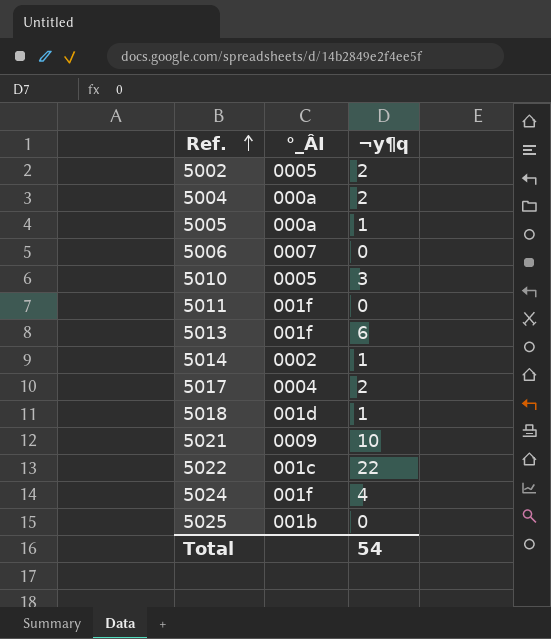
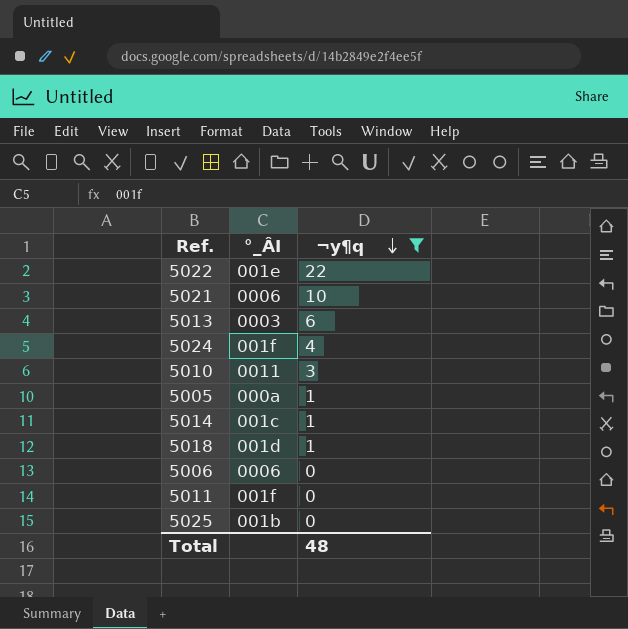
filter: none -> ¬y¶q != 2
row order: Ref. ascending -> ¬y¶q descending
5022 | °_ÂI: 001c -> 001e
5021 | °_ÂI: 0009 -> 0006
5013 | °_ÂI: 001f -> 0003
5010 | °_ÂI: 0005 -> 0011
5014 | °_ÂI: 0002 -> 001c
5006 | °_ÂI: 0007 -> 0006
Total | ¬y¶q: 54 -> 48

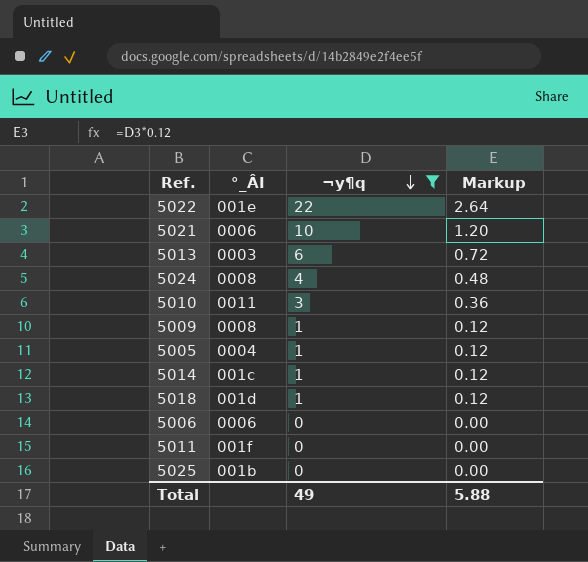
column Markup | formula: none -> [¬y¶q] * 0.12
5024 | °_ÂI: 001f -> 0008
row 5009: none -> 0008 | 1 | 0.12
5005 | °_ÂI: 000a -> 0004
Total | ¬y¶q: 48 -> 49

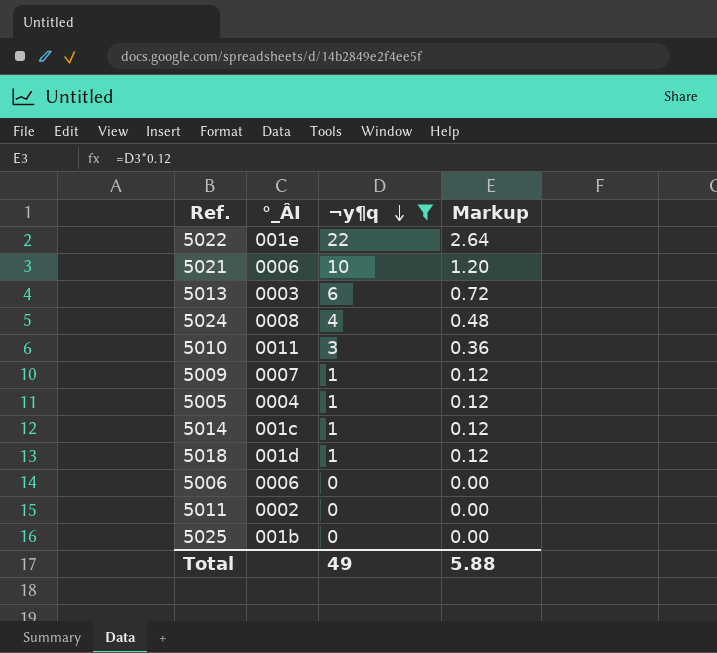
5009 | °_ÂI: 0008 -> 0007
5011 | °_ÂI: 001f -> 0002

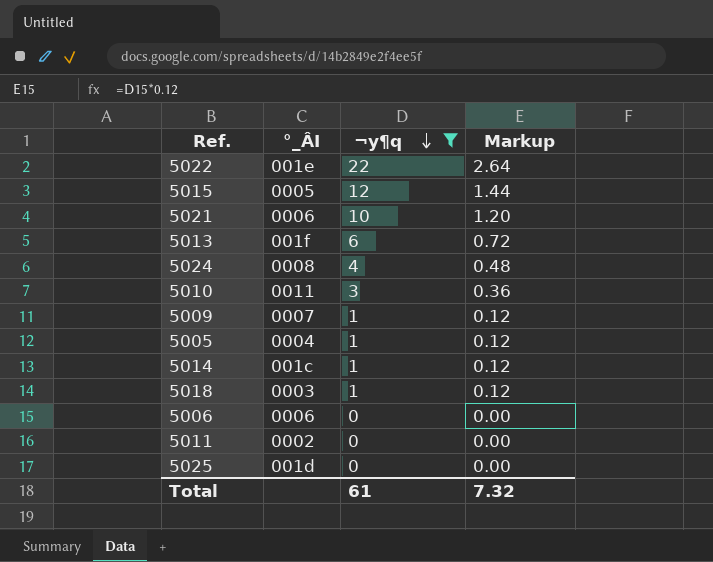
row 5015: none -> 0005 | 12 | 1.44
5013 | °_ÂI: 0003 -> 001f
5018 | °_ÂI: 001d -> 0003
5025 | °_ÂI: 001b -> 001d
Total | ¬y¶q: 49 -> 61
Total | Markup: 5.88 -> 7.32

